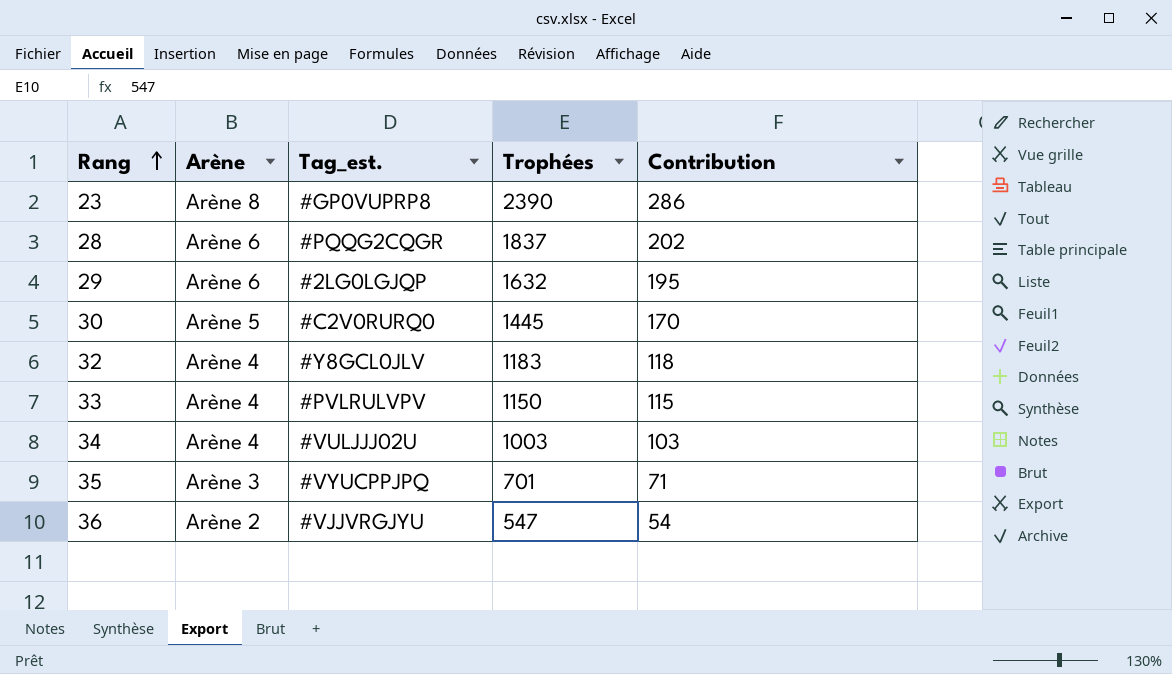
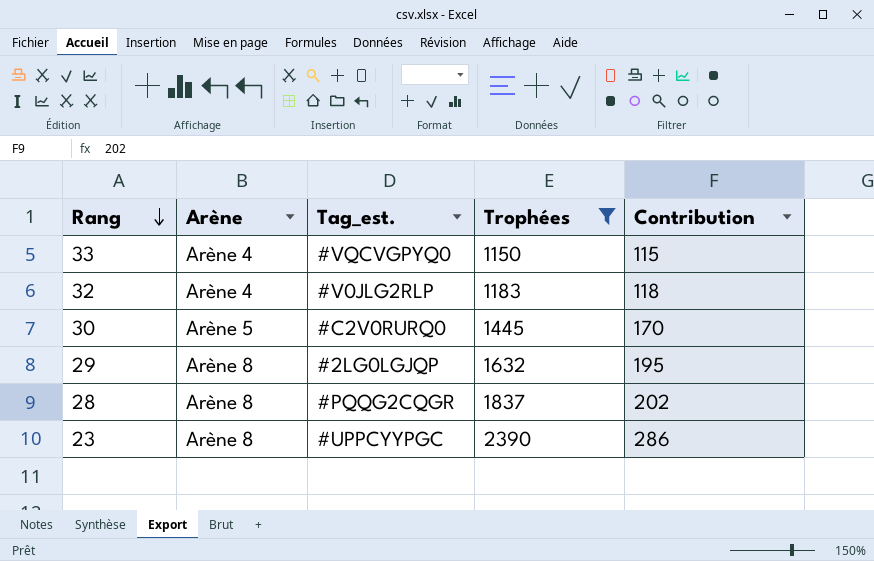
filter: none -> Trophées >= 1150
row order: Rang ascending -> Rang descending
33 | Tag_est.: #PVLRULVPV -> #VQCVGPYQ0
32 | Tag_est.: #Y8GCL0JLV -> #V0JLG2RLP
29 | Arène: Arène 6 -> Arène 8
28 | Arène: Arène 6 -> Arène 8
23 | Tag_est.: #GP0VUPRP8 -> #UPPCYYPGC

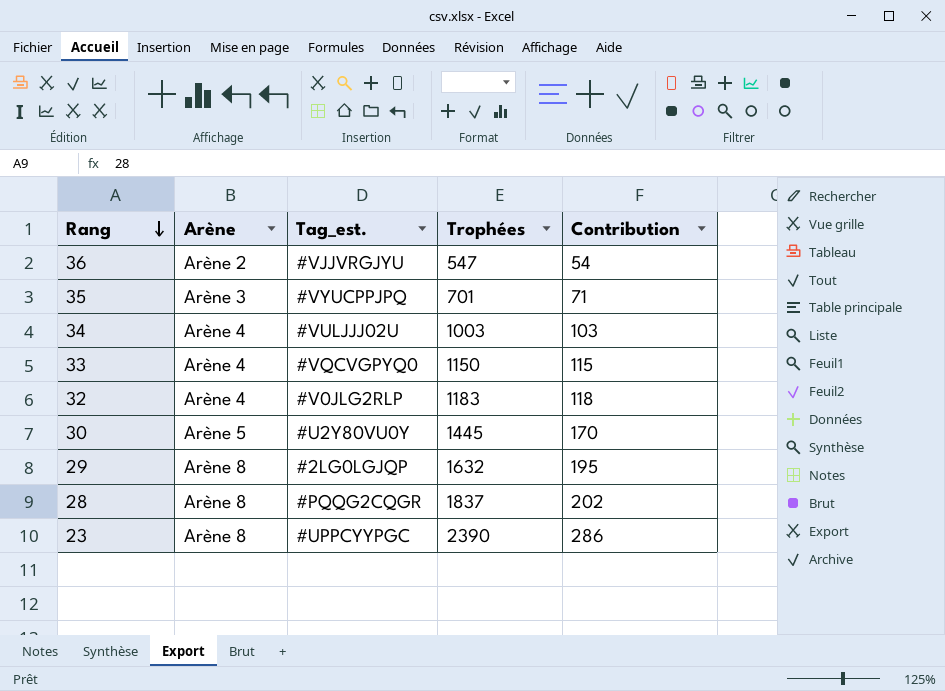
filter: Trophées >= 1150 -> none
30 | Tag_est.: #C2V0RURQ0 -> #U2Y80VU0Y

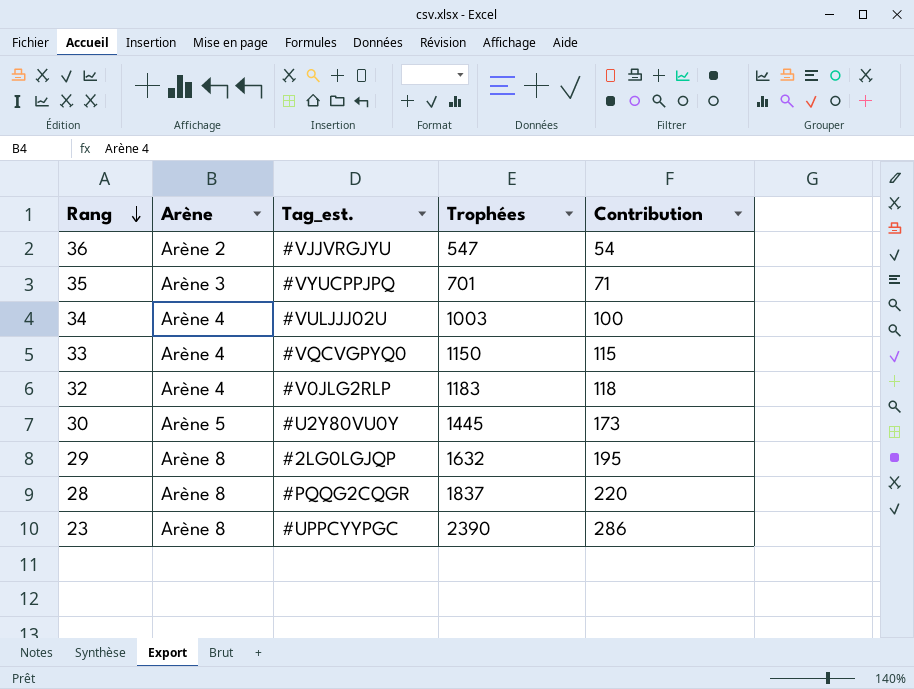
34 | Contribution: 103 -> 100
30 | Contribution: 170 -> 173
28 | Contribution: 202 -> 220

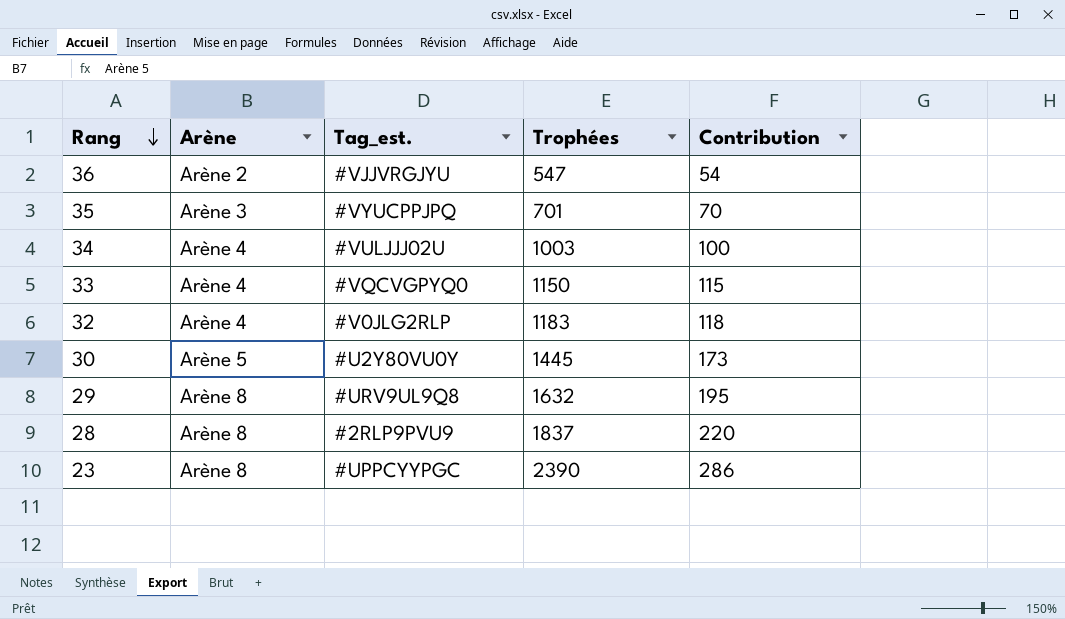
35 | Contribution: 71 -> 70
29 | Tag_est.: #2LG0LGJQP -> #URV9UL9Q8
28 | Tag_est.: #PQQG2CQGR -> #2RLP9PVU9

